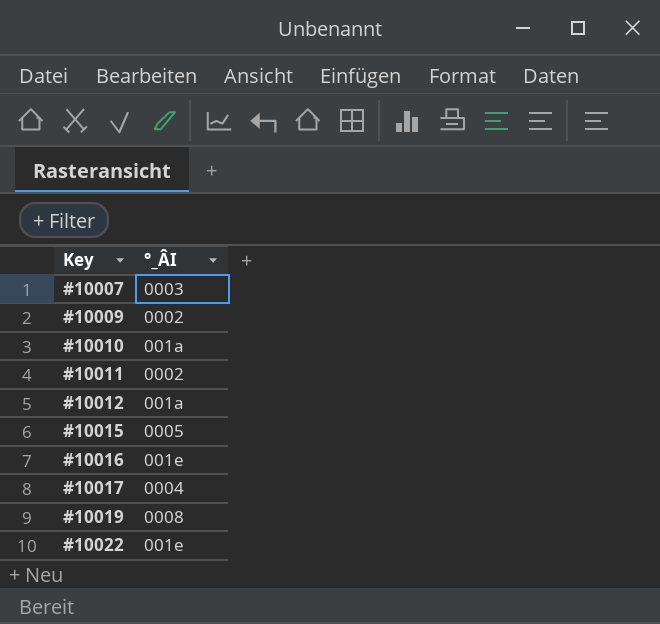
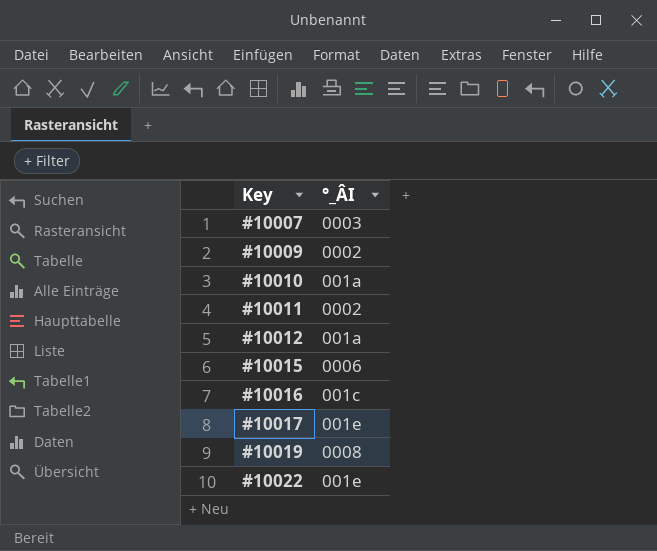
#10015 | °_ÂI: 0005 -> 0006
#10016 | °_ÂI: 001e -> 001c
#10017 | °_ÂI: 0004 -> 001e

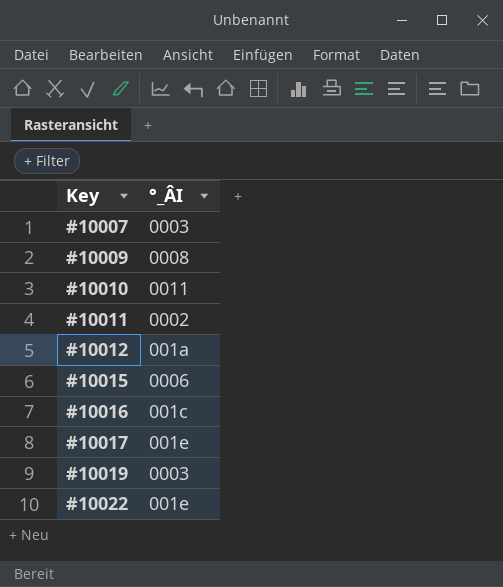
#10009 | °_ÂI: 0002 -> 0008
#10010 | °_ÂI: 001a -> 0011
#10019 | °_ÂI: 0008 -> 0003

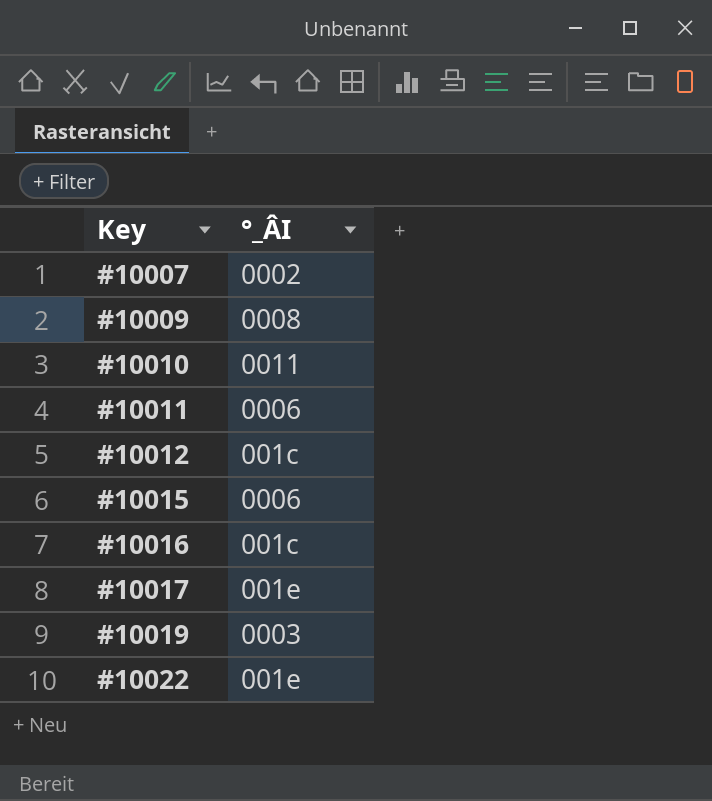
#10007 | °_ÂI: 0003 -> 0002
#10011 | °_ÂI: 0002 -> 0006
#10012 | °_ÂI: 001a -> 001c

